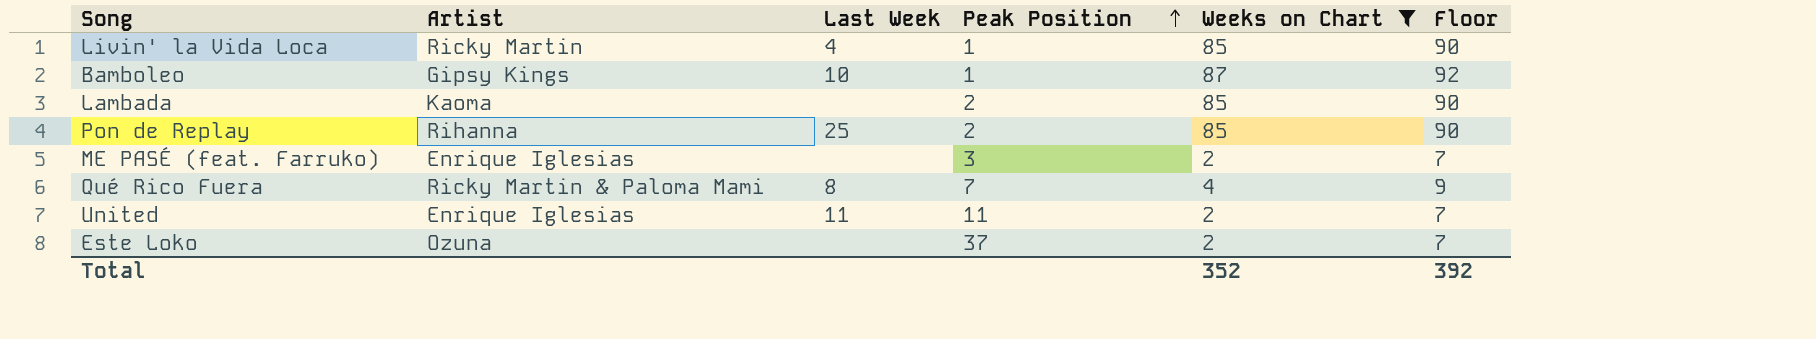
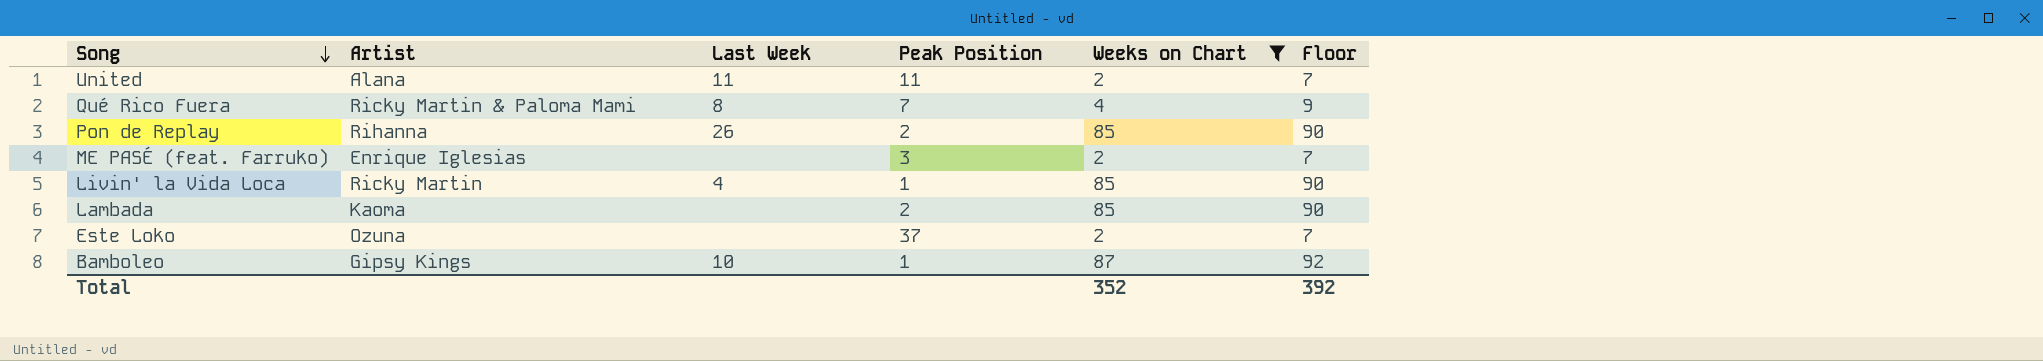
row order: Peak Position ascending -> Song descending
United | Artist: Enrique Iglesias -> Alana
Pon de Replay | Last Week: 25 -> 26

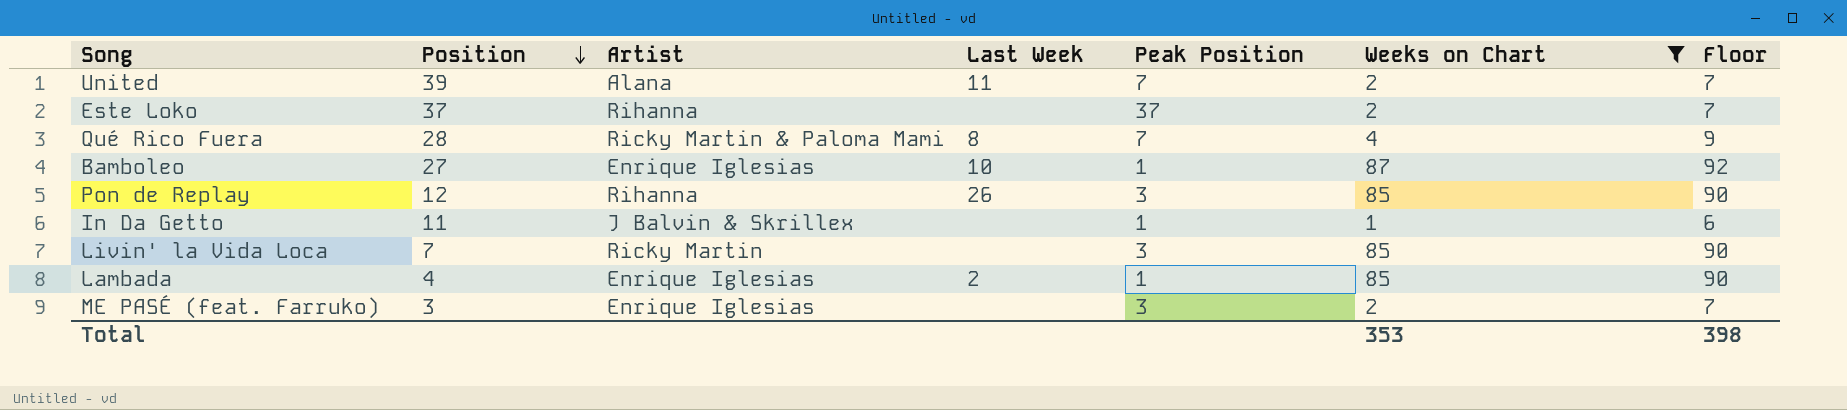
row order: Song descending -> Position descending
column Position | position: none -> 2
United | Peak Position: 11 -> 7
Este Loko | Artist: Ozuna -> Rihanna
Bamboleo | Artist: Gipsy Kings -> Enrique Iglesias
Pon de Replay | Peak Position: 2 -> 3
row In Da Getto: none -> 11 | J Balvin & Skrillex | none | 1 | 1 | 6
Livin' la Vida Loca | Last Week: 4 -> none
Livin' la Vida Loca | Peak Position: 1 -> 3
Lambada | Artist: Kaoma -> Enrique Iglesias
Lambada | Last Week: none -> 2
Lambada | Peak Position: 2 -> 1
Total | Weeks on Chart: 352 -> 353
Total | Floor: 392 -> 398

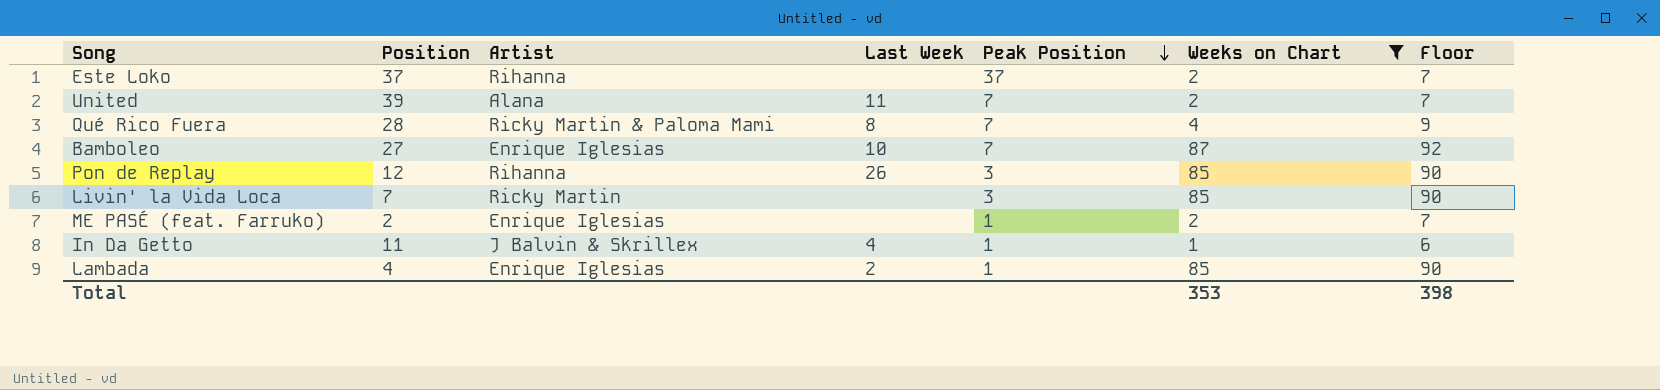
row order: Position descending -> Peak Position descending
Bamboleo | Peak Position: 1 -> 7
ME PASÉ (feat. Farruko) | Position: 3 -> 2
ME PASÉ (feat. Farruko) | Peak Position: 3 -> 1
In Da Getto | Last Week: none -> 4

